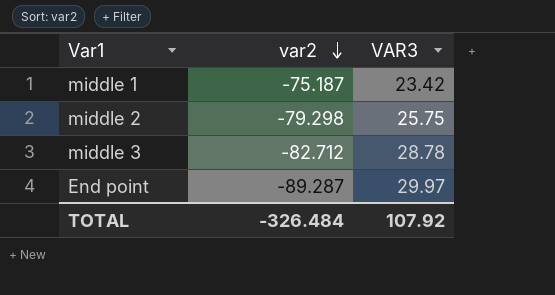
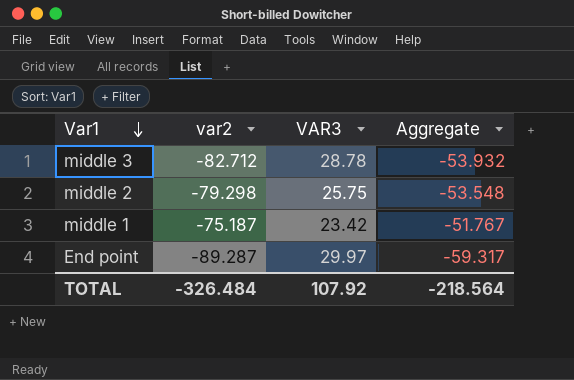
row order: var2 descending -> Var1 descending
column Aggregate | formula: none -> [var2] + [VAR3]

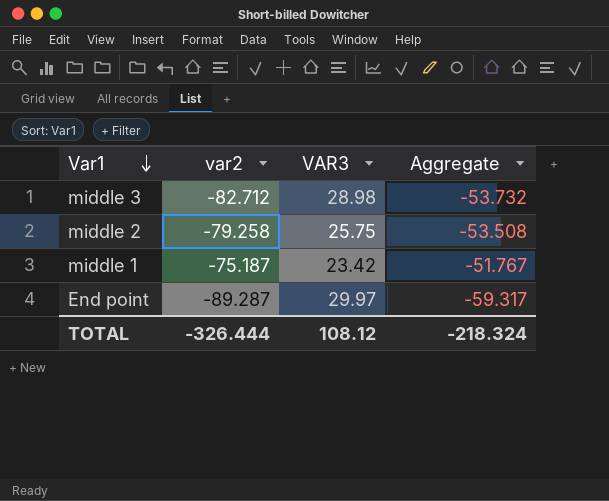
middle 3 | VAR3: 28.78 -> 28.98
middle 3 | Aggregate: -53.932 -> -53.732
middle 2 | var2: -79.298 -> -79.258
middle 2 | Aggregate: -53.548 -> -53.508
TOTAL | var2: -326.484 -> -326.444
TOTAL | VAR3: 107.92 -> 108.12
TOTAL | Aggregate: -218.564 -> -218.324

